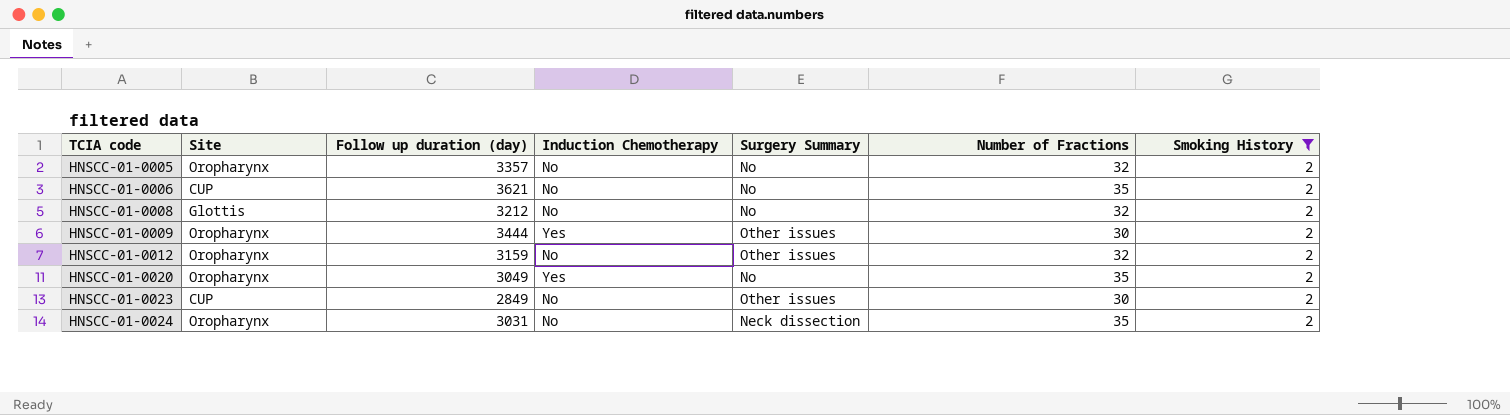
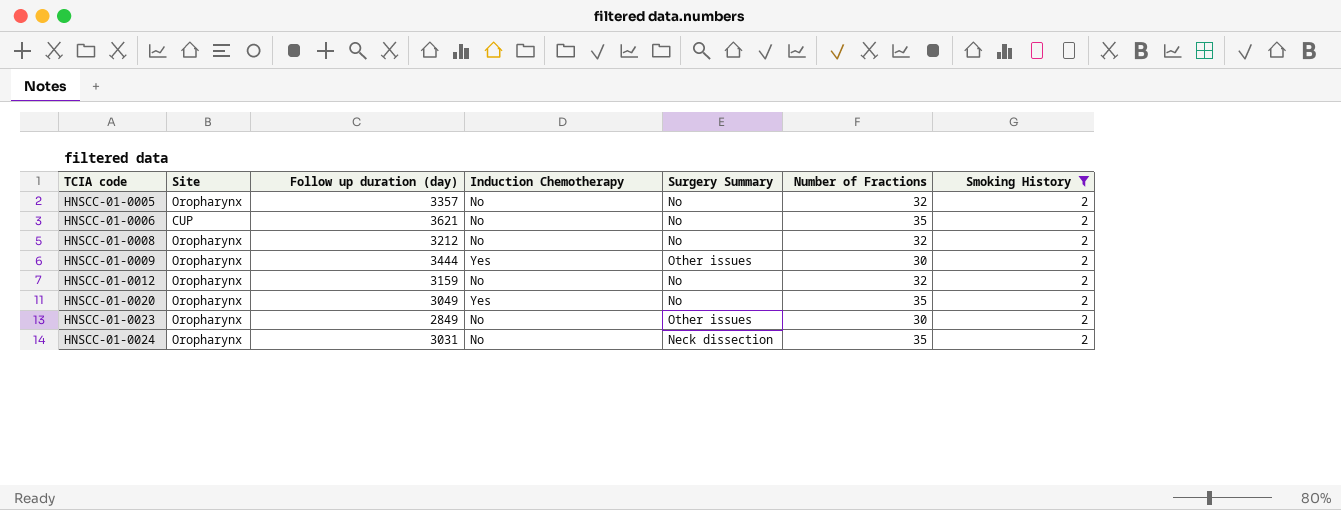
HNSCC-01-0008 | Site: Glottis -> Oropharynx
HNSCC-01-0012 | Surgery Summary: Other issues -> No
HNSCC-01-0023 | Site: CUP -> Oropharynx

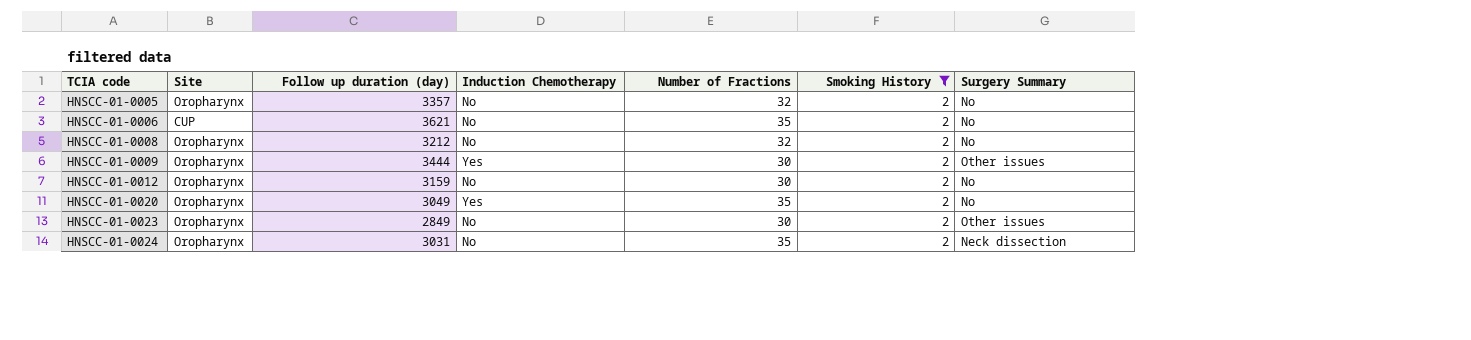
column Surgery Summary | position: 5 -> 7
HNSCC-01-0012 | Number of Fractions: 32 -> 30

